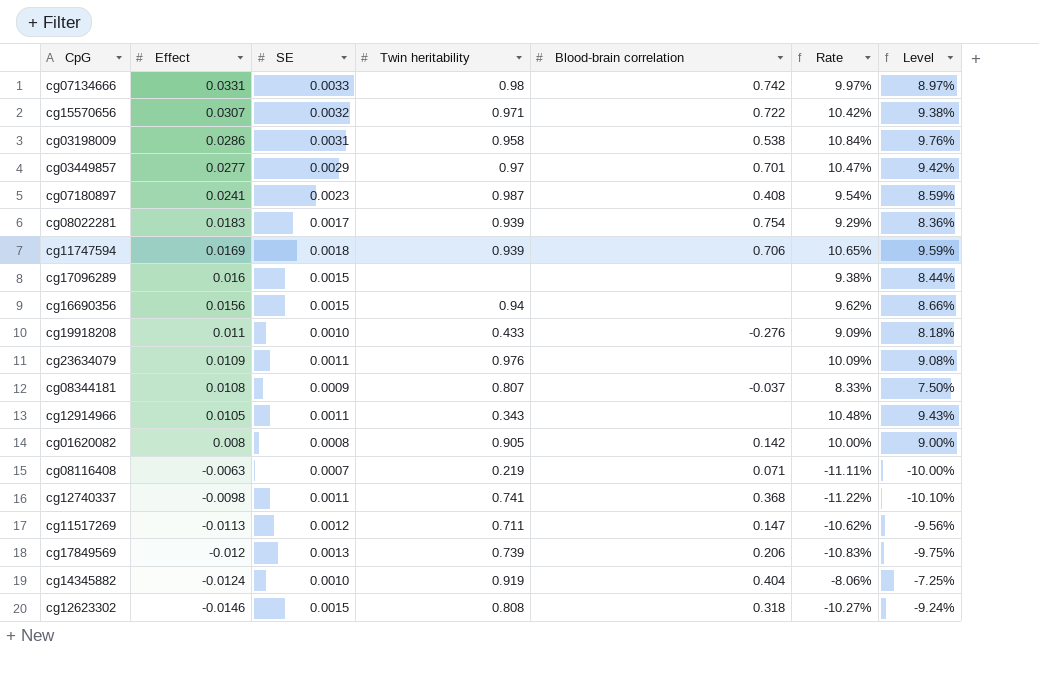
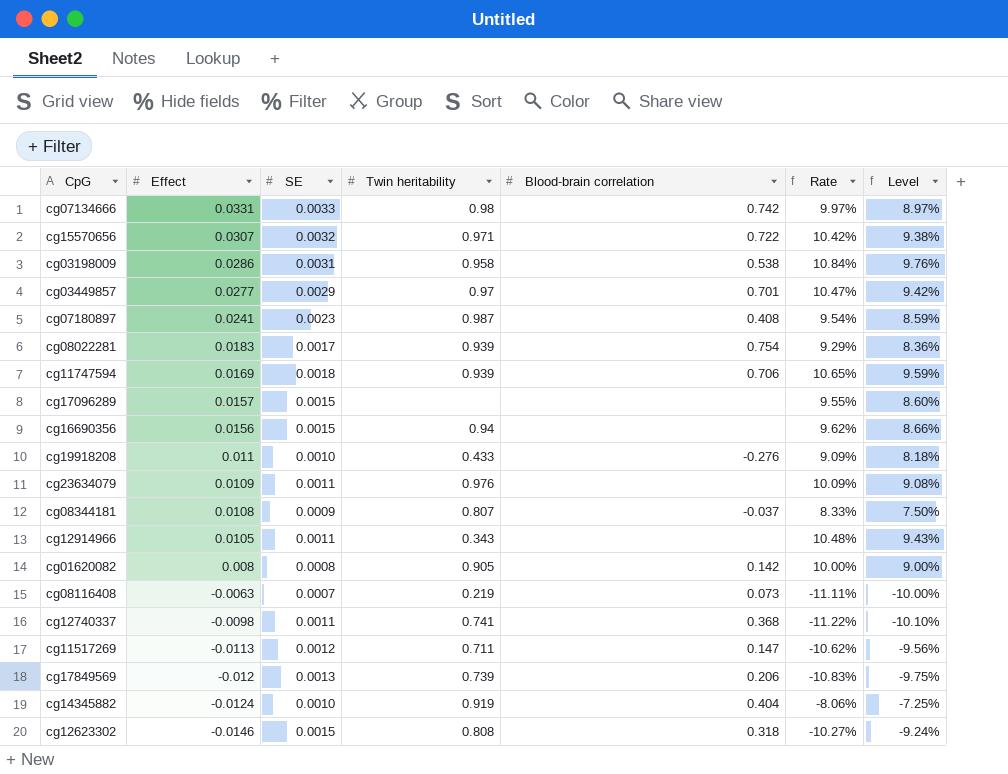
cg17096289 | Effect: 0.016 -> 0.0157
cg17096289 | Rate: 9.38% -> 9.55%
cg17096289 | Level: 8.44% -> 8.60%
cg08116408 | Blood-brain correlation: 0.071 -> 0.073

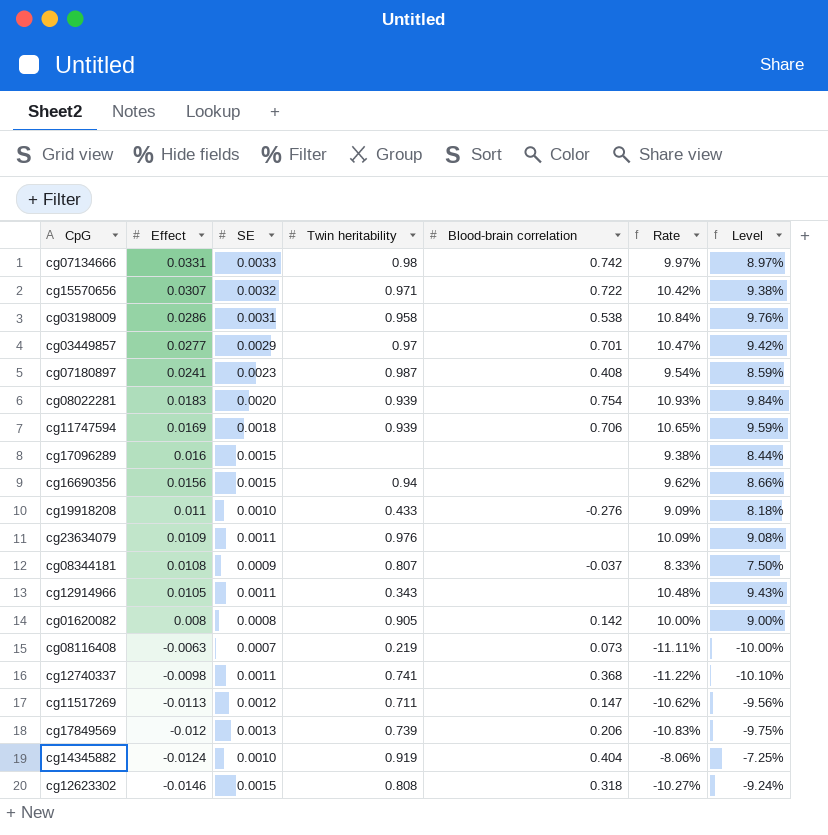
cg08022281 | SE: 0.0017 -> 0.0020
cg08022281 | Rate: 9.29% -> 10.93%
cg08022281 | Level: 8.36% -> 9.84%
cg17096289 | Effect: 0.0157 -> 0.016
cg17096289 | Rate: 9.55% -> 9.38%
cg17096289 | Level: 8.60% -> 8.44%

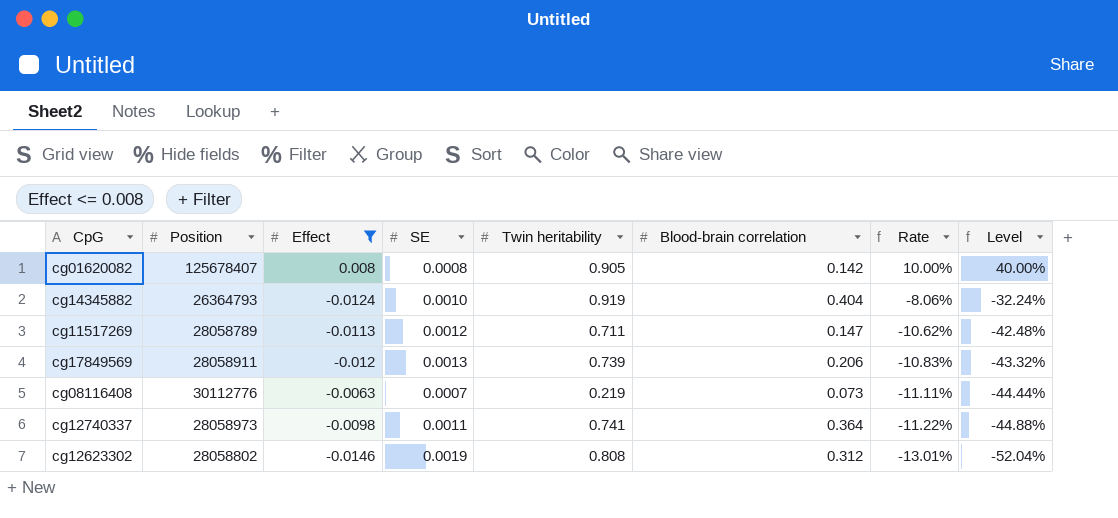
filter: none -> Effect <= 0.008
row order: Effect descending -> Rate descending
column Position | position: none -> 2
column Level | formula: [Rate] * 0.9 -> [Rate] * 4
cg12740337 | Blood-brain correlation: 0.368 -> 0.364
cg12623302 | SE: 0.0015 -> 0.0019
cg12623302 | Blood-brain correlation: 0.318 -> 0.312
cg12623302 | Rate: -10.27% -> -13.01%

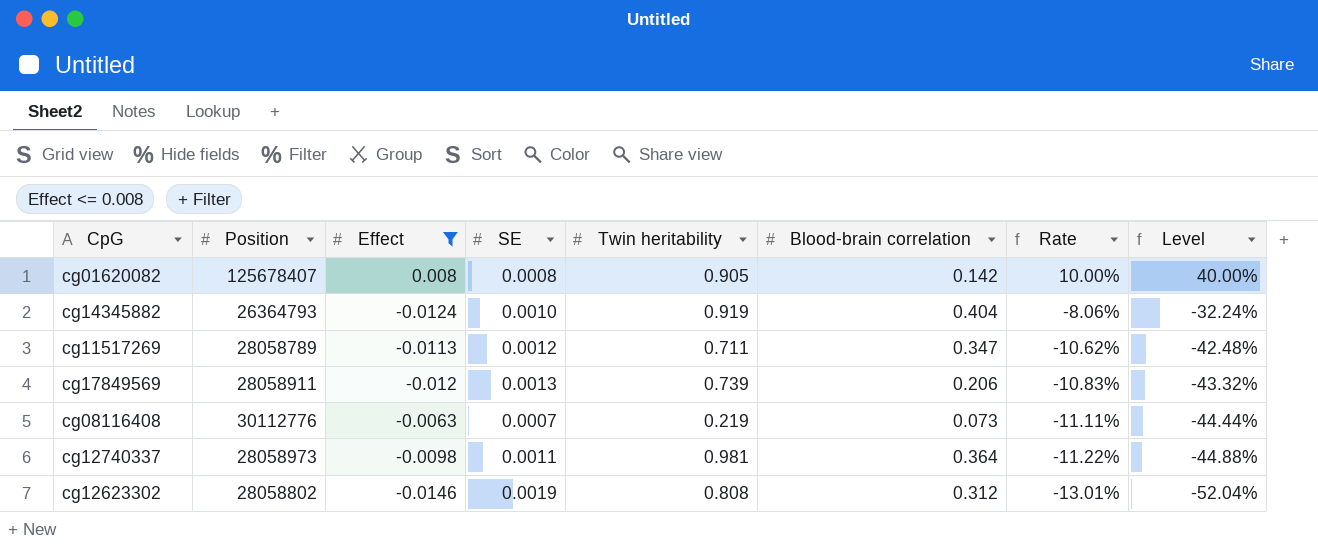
cg11517269 | Blood-brain correlation: 0.147 -> 0.347
cg12740337 | Twin heritability: 0.741 -> 0.981

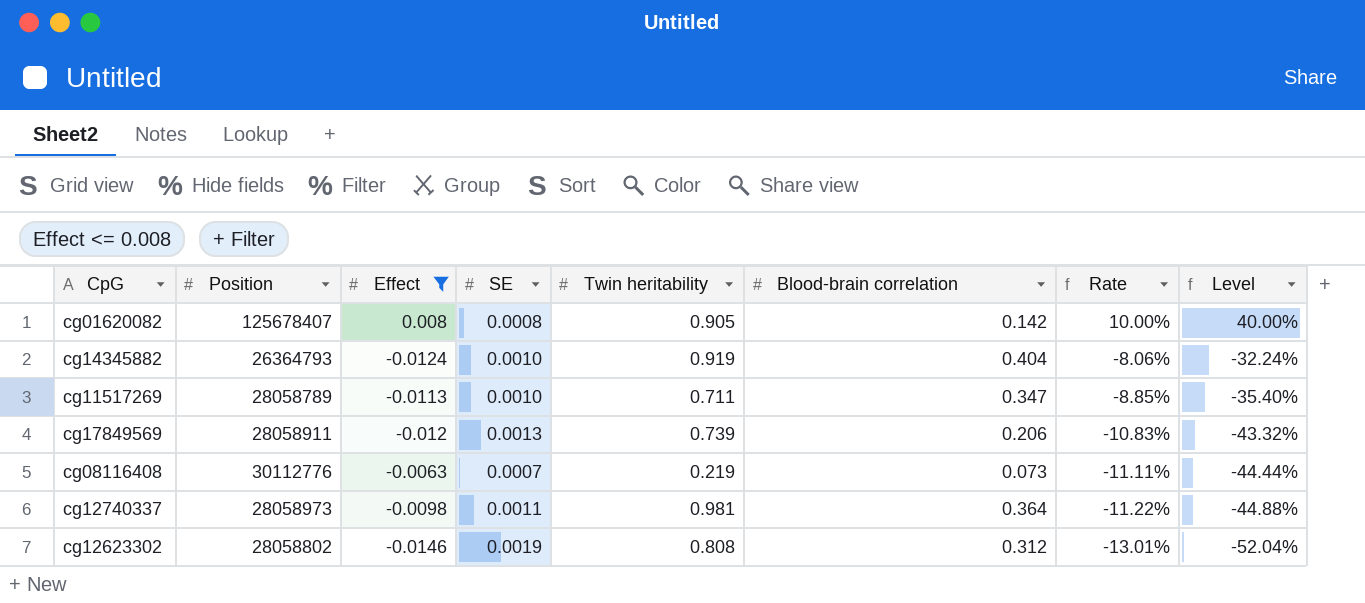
cg11517269 | SE: 0.0012 -> 0.0010
cg11517269 | Rate: -10.62% -> -8.85%
cg11517269 | Level: -42.48% -> -35.40%

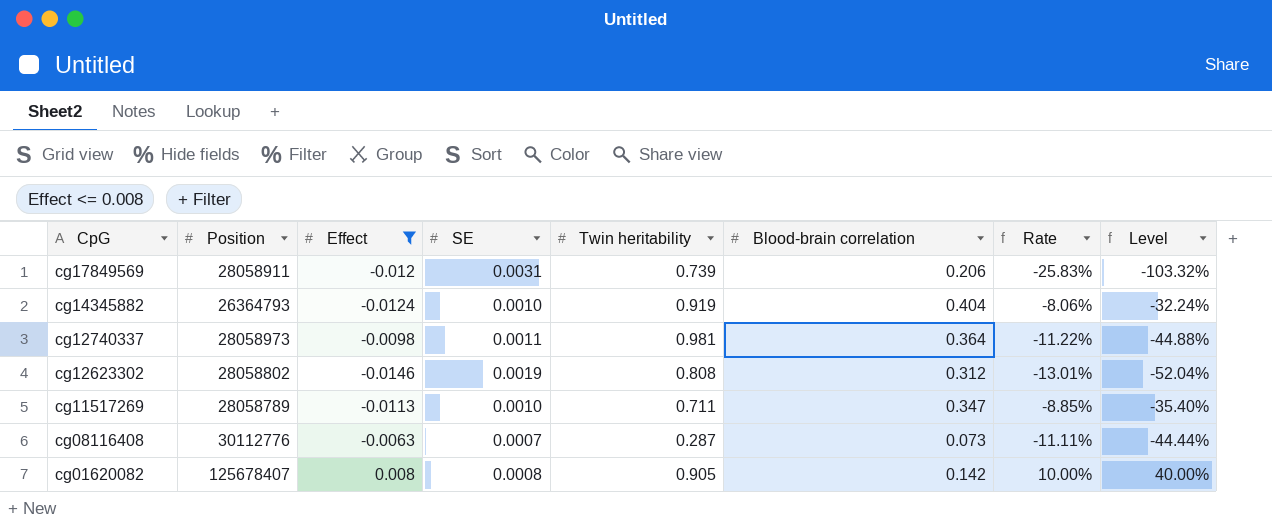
row order: Rate descending -> CpG descending
cg17849569 | SE: 0.0013 -> 0.0031
cg17849569 | Rate: -10.83% -> -25.83%
cg17849569 | Level: -43.32% -> -103.32%
cg08116408 | Twin heritability: 0.219 -> 0.287

